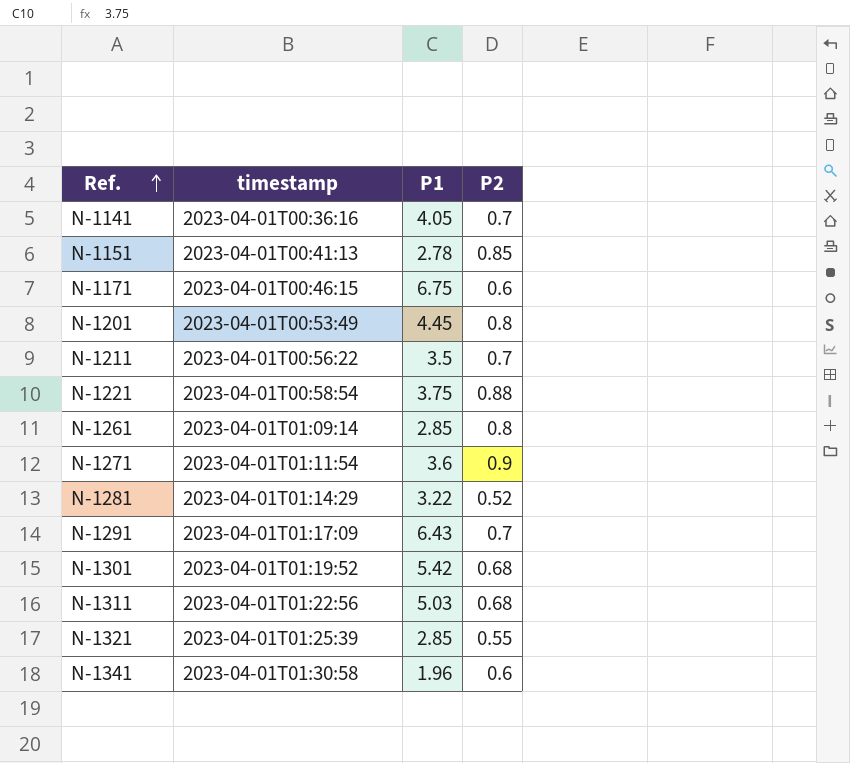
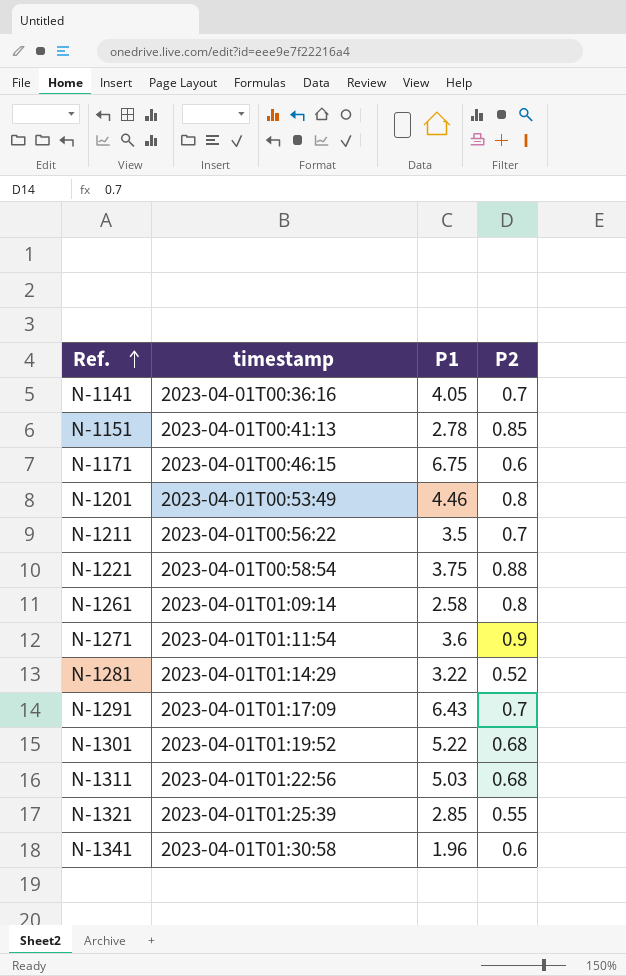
N-1201 | P1: 4.45 -> 4.46
N-1261 | P1: 2.85 -> 2.58
N-1301 | P1: 5.42 -> 5.22

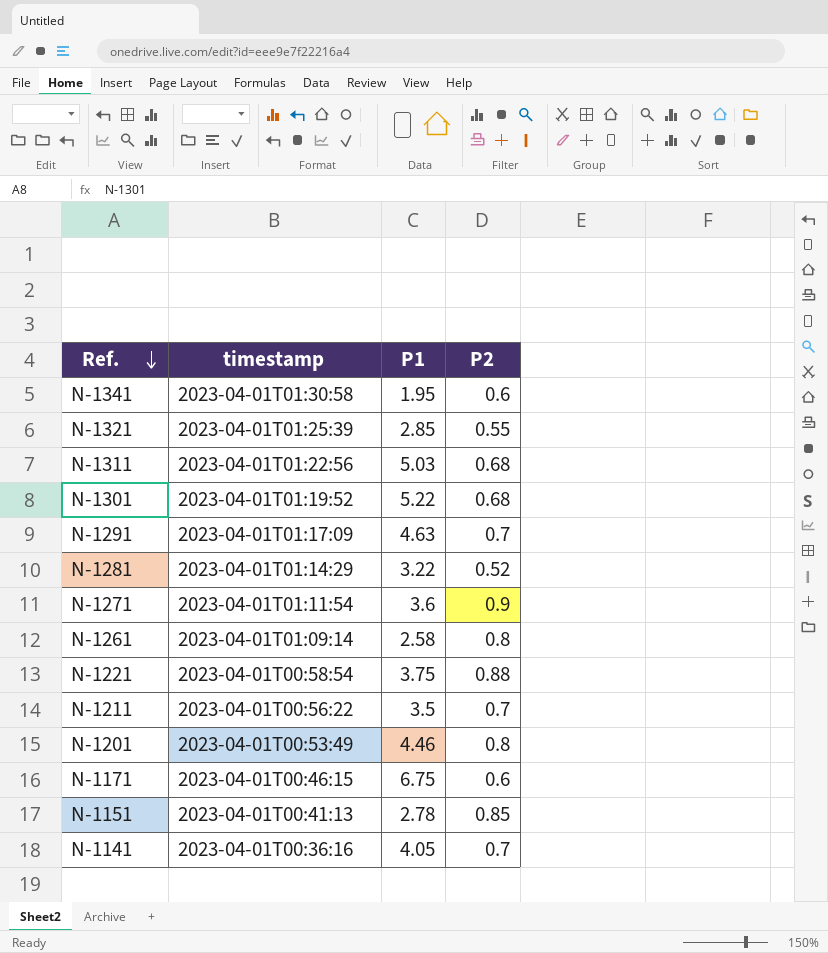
row order: Ref. ascending -> Ref. descending
N-1341 | P1: 1.96 -> 1.95
N-1291 | P1: 6.43 -> 4.63

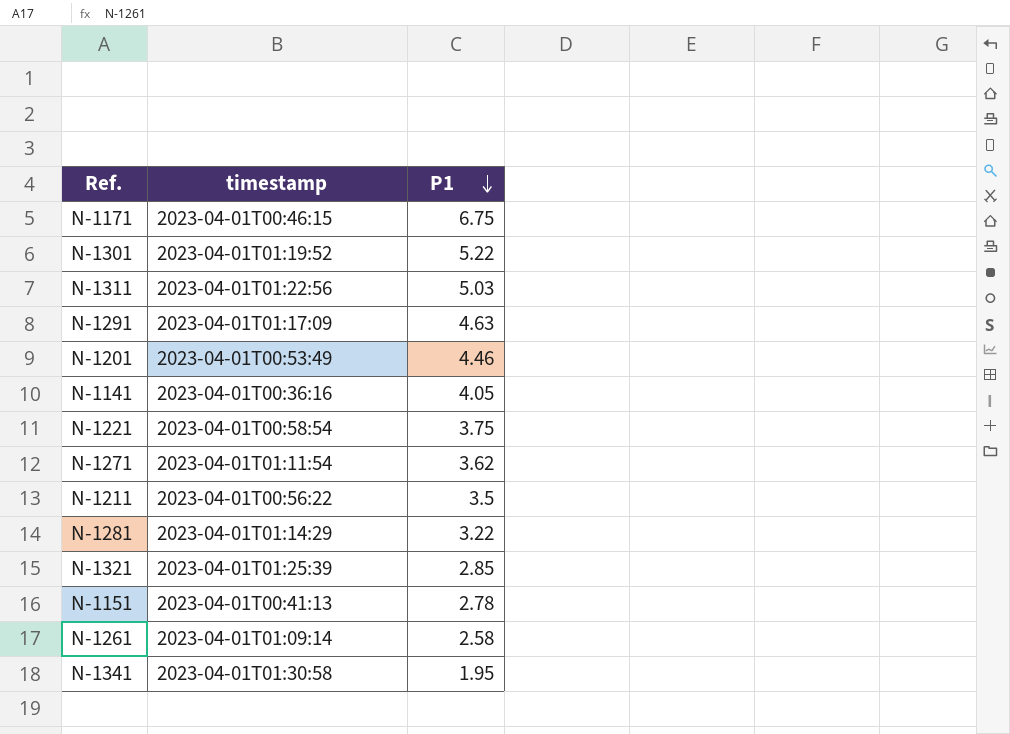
row order: Ref. descending -> P1 descending
column P2 | position: 4 -> none
N-1271 | P1: 3.6 -> 3.62

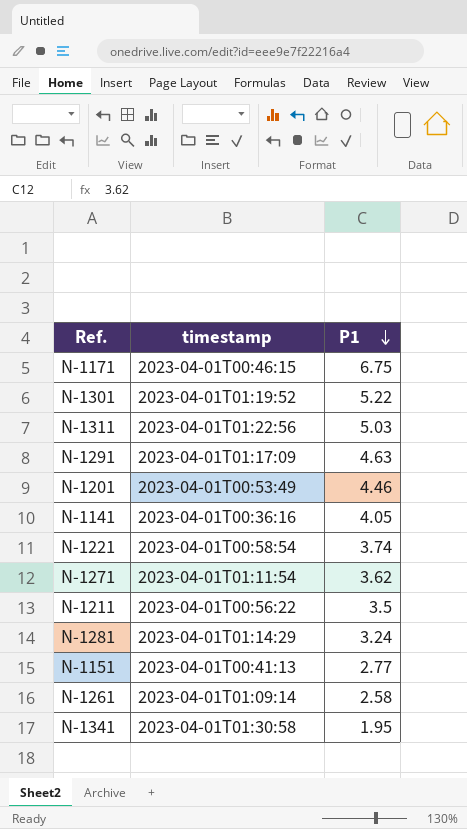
row N-1321: 2023-04-01T01:25:39 | 2.85 -> none
N-1221 | P1: 3.75 -> 3.74
N-1281 | P1: 3.22 -> 3.24
N-1151 | P1: 2.78 -> 2.77

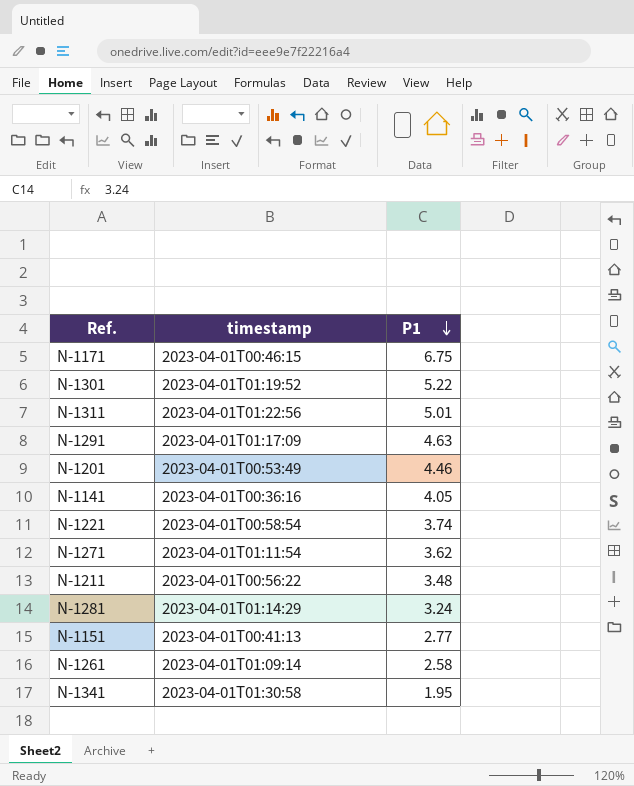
N-1311 | P1: 5.03 -> 5.01
N-1211 | P1: 3.5 -> 3.48

